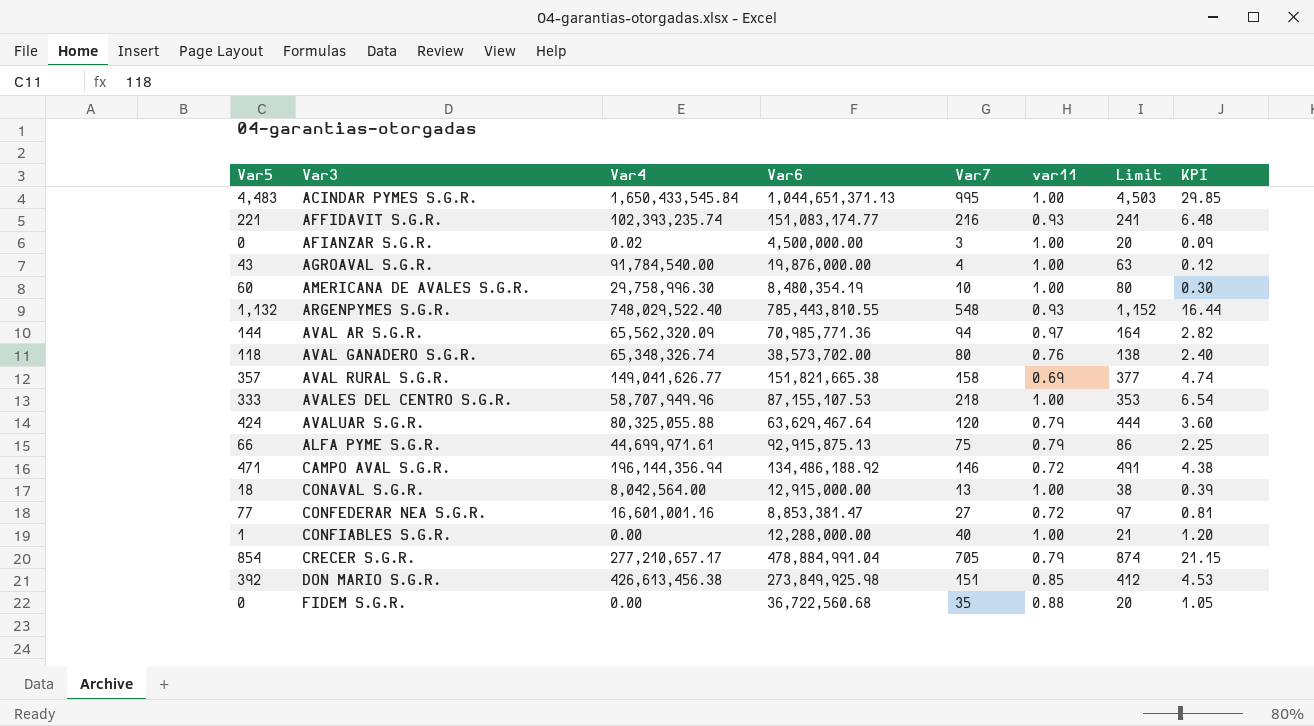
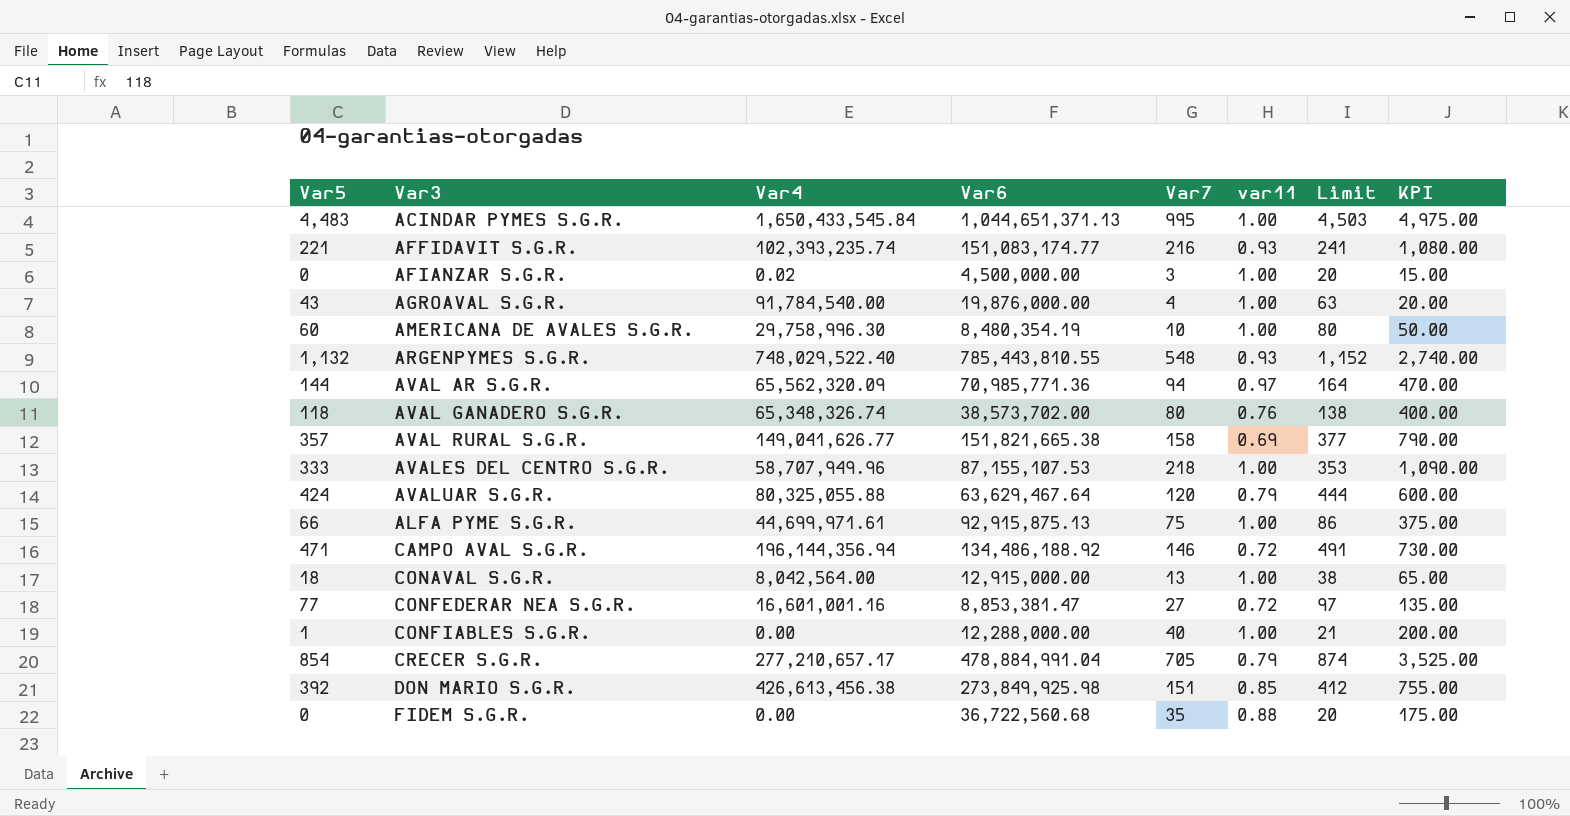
column KPI | formula: [Var7] * 0.03 -> [Var7] * 5
ALFA PYME S.G.R. | var11: 0.79 -> 1.00

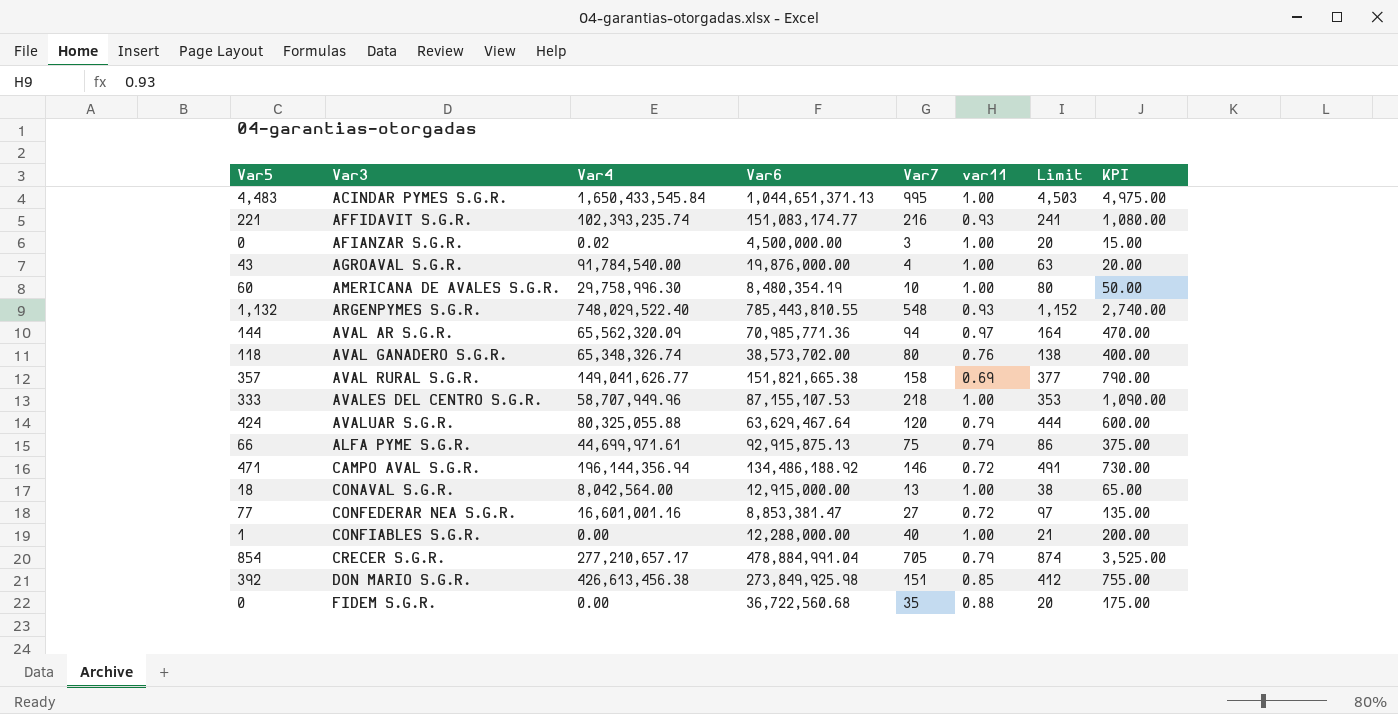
ALFA PYME S.G.R. | var11: 1.00 -> 0.79

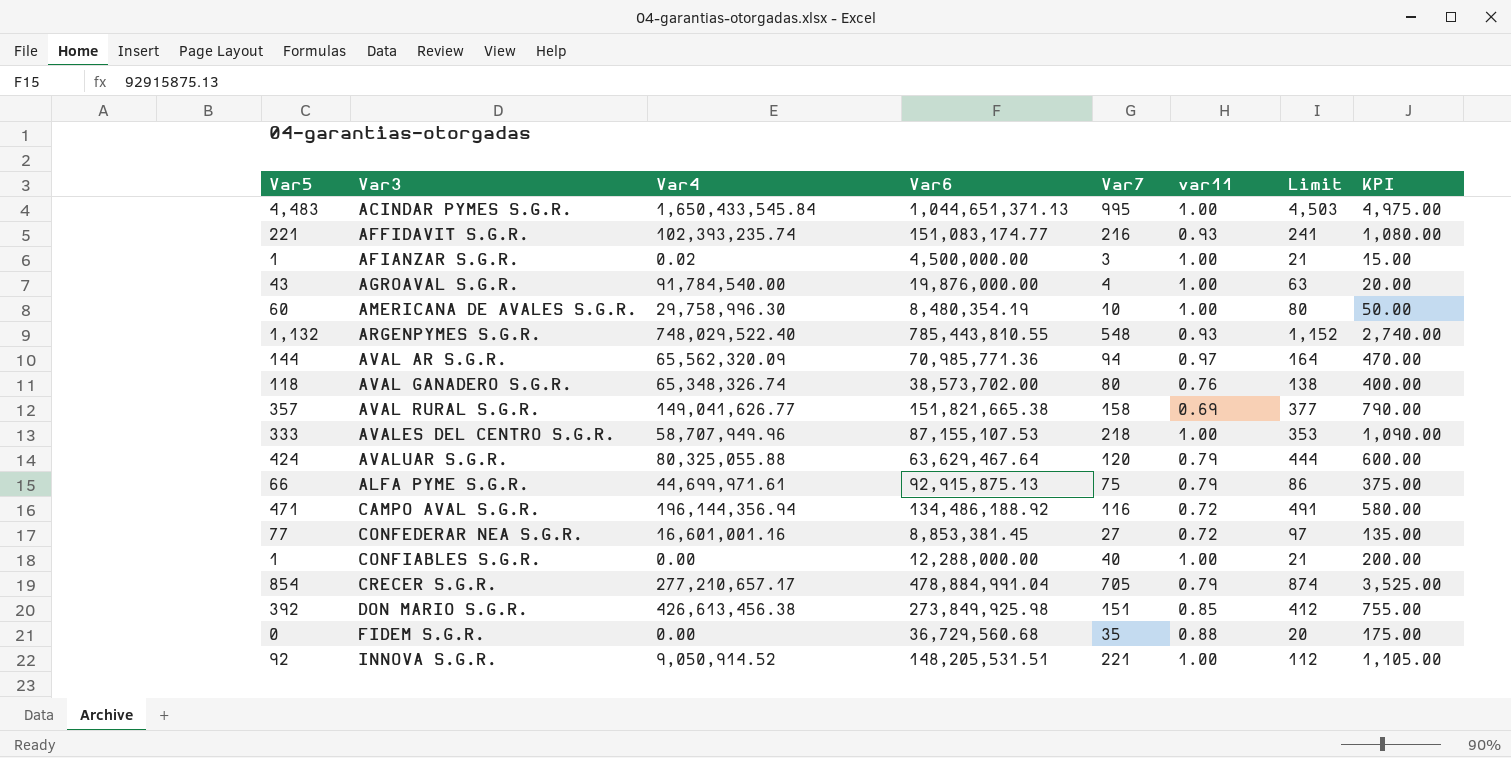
row CONAVAL S.G.R.: 18 | 8,042,564.00 | 12,915,000.00 | 13 | 1.00 | 38 | 65.00 -> none
AFIANZAR S.G.R. | Var5: 0 -> 1
AFIANZAR S.G.R. | Limit: 20 -> 21
CAMPO AVAL S.G.R. | Var7: 146 -> 116
CAMPO AVAL S.G.R. | KPI: 730.00 -> 580.00
CONFEDERAR NEA S.G.R. | Var6: 8,853,381.47 -> 8,853,381.45
FIDEM S.G.R. | Var6: 36,722,560.68 -> 36,729,560.68
row INNOVA S.G.R.: none -> 92 | 9,050,914.52 | 148,205,531.51 | 221 | 1.00 | 112 | 1,105.00

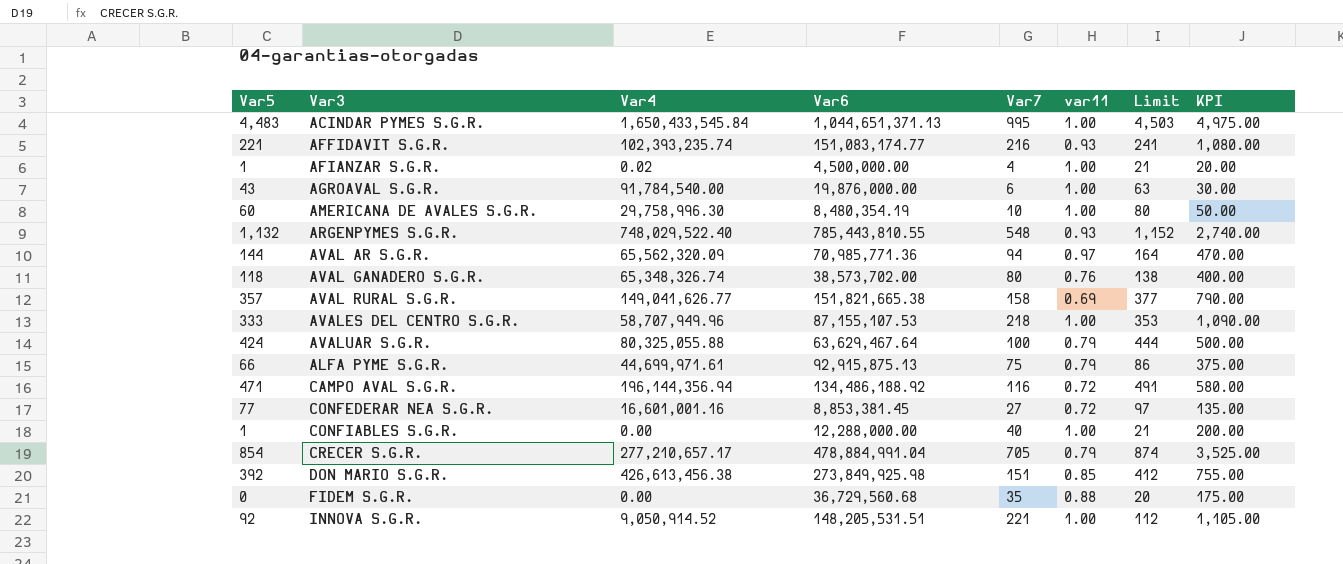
AFIANZAR S.G.R. | Var7: 3 -> 4
AFIANZAR S.G.R. | KPI: 15.00 -> 20.00
AGROAVAL S.G.R. | Var7: 4 -> 6
AGROAVAL S.G.R. | KPI: 20.00 -> 30.00
AVALUAR S.G.R. | Var7: 120 -> 100
AVALUAR S.G.R. | KPI: 600.00 -> 500.00

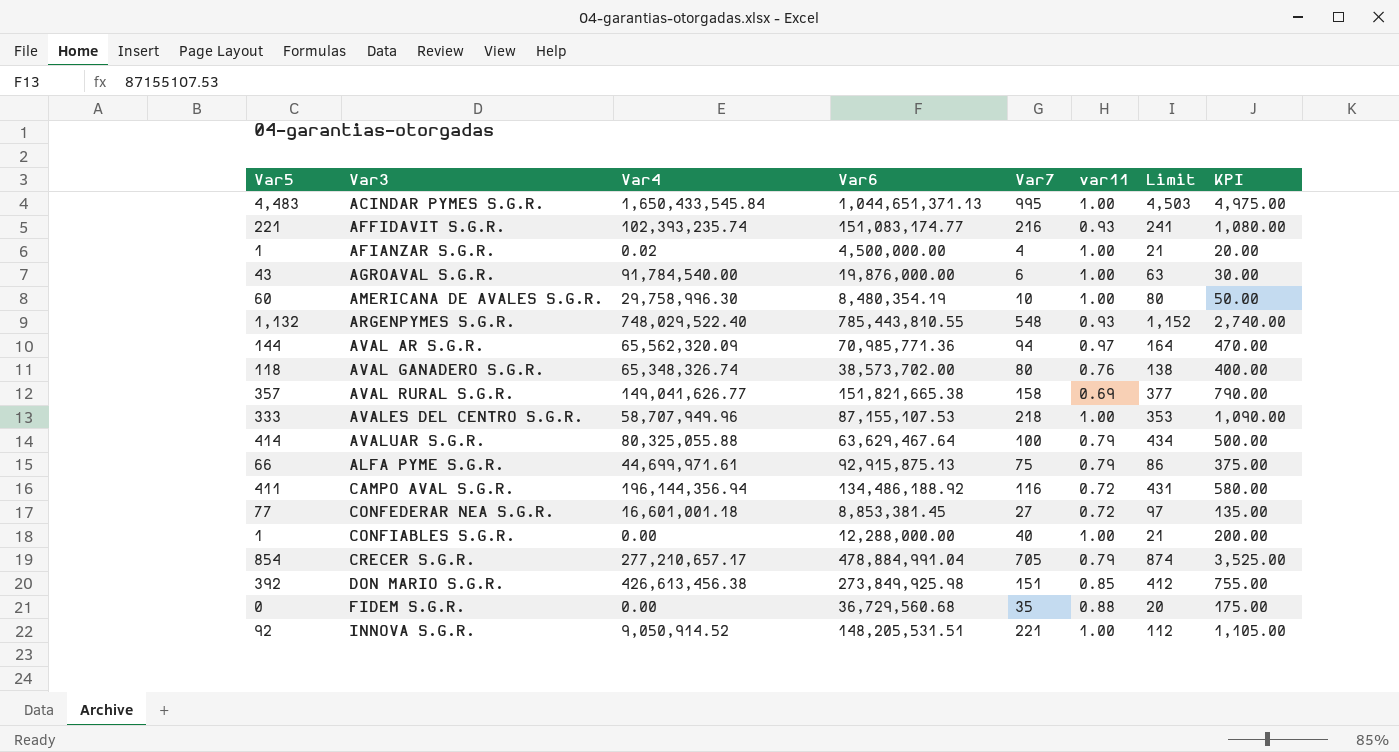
AVALUAR S.G.R. | Var5: 424 -> 414
AVALUAR S.G.R. | Limit: 444 -> 434
CAMPO AVAL S.G.R. | Var5: 471 -> 411
CAMPO AVAL S.G.R. | Limit: 491 -> 431
CONFEDERAR NEA S.G.R. | Var4: 16,601,001.16 -> 16,601,001.18

